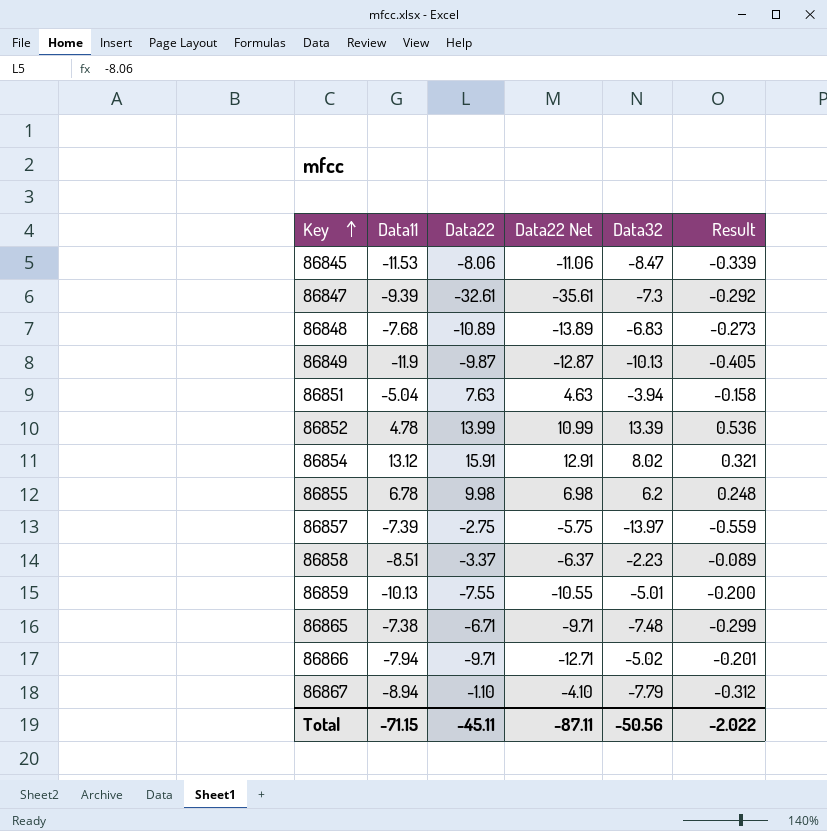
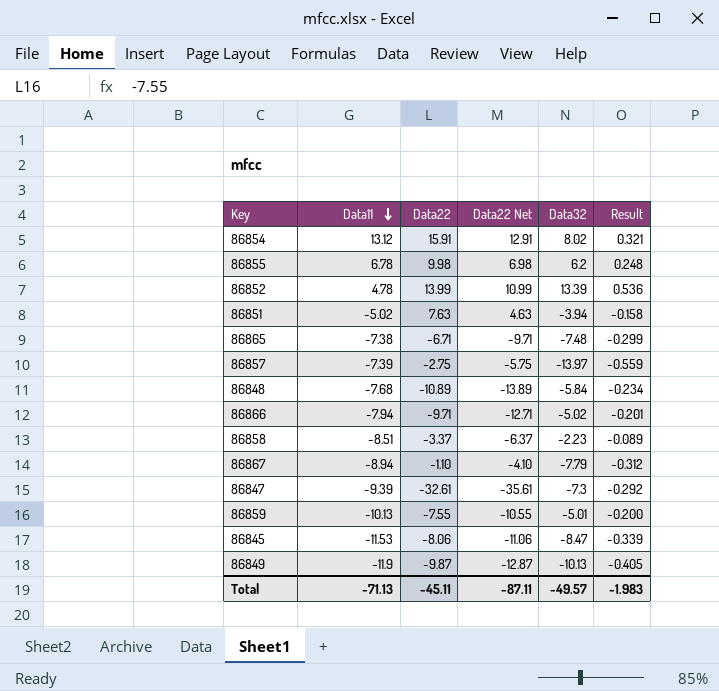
row order: Key ascending -> Data11 descending
86851 | Data11: -5.04 -> -5.02
86848 | Data32: -6.83 -> -5.84
86848 | Result: -0.273 -> -0.234
Total | Data11: -71.15 -> -71.13
Total | Data32: -50.56 -> -49.57
Total | Result: -2.022 -> -1.983

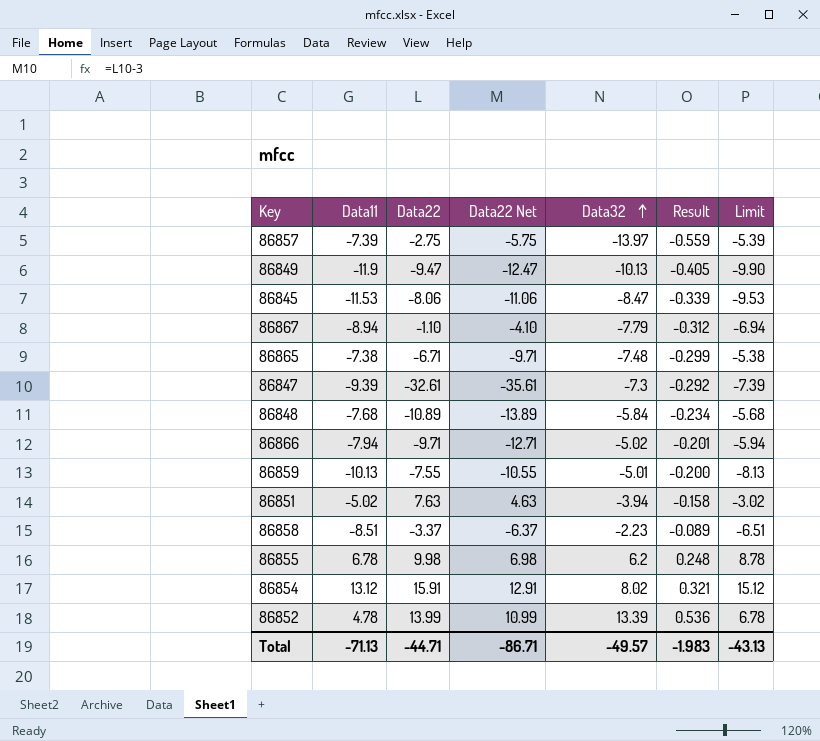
row order: Data11 descending -> Data32 ascending
column Limit | formula: none -> [Data11] + 2
86849 | Data22: -9.87 -> -9.47
86849 | Data22 Net: -12.87 -> -12.47
Total | Data22: -45.11 -> -44.71
Total | Data22 Net: -87.11 -> -86.71

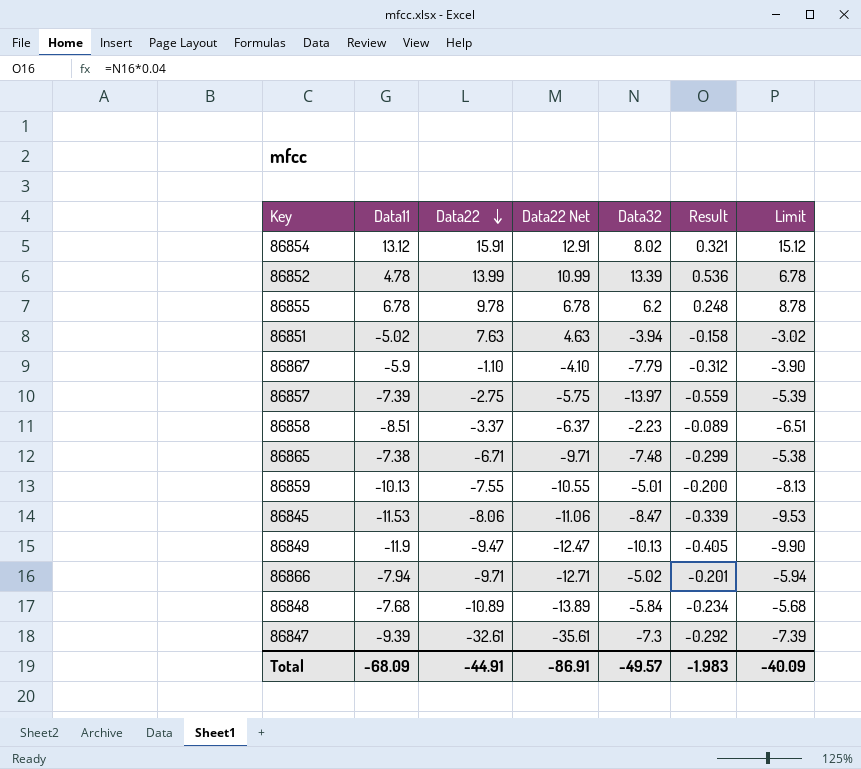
row order: Data32 ascending -> Data22 descending
86855 | Data22: 9.98 -> 9.78
86855 | Data22 Net: 6.98 -> 6.78
86867 | Data11: -8.94 -> -5.9
86867 | Limit: -6.94 -> -3.90
Total | Data11: -71.13 -> -68.09
Total | Data22: -44.71 -> -44.91
Total | Data22 Net: -86.71 -> -86.91
Total | Limit: -43.13 -> -40.09

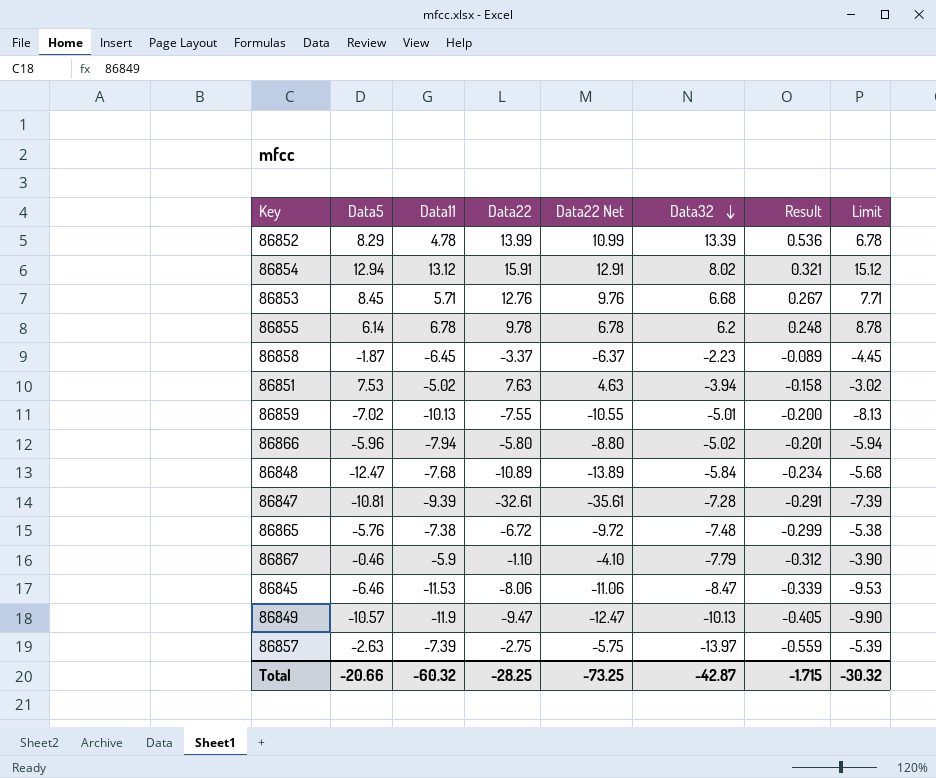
row order: Data22 descending -> Data32 descending
column Data5 | position: none -> 2
row 86853: none -> 8.45 | 5.71 | 12.76 | 9.76 | 6.68 | 0.267 | 7.71
86858 | Data11: -8.51 -> -6.45
86858 | Limit: -6.51 -> -4.45
86866 | Data22: -9.71 -> -5.80
86866 | Data22 Net: -12.71 -> -8.80
86847 | Data32: -7.3 -> -7.28
86847 | Result: -0.292 -> -0.291
86865 | Data22: -6.71 -> -6.72
86865 | Data22 Net: -9.71 -> -9.72
Total | Data11: -68.09 -> -60.32
Total | Data22: -44.91 -> -28.25
Total | Data22 Net: -86.91 -> -73.25
Total | Data32: -49.57 -> -42.87
Total | Result: -1.983 -> -1.715
Total | Limit: -40.09 -> -30.32

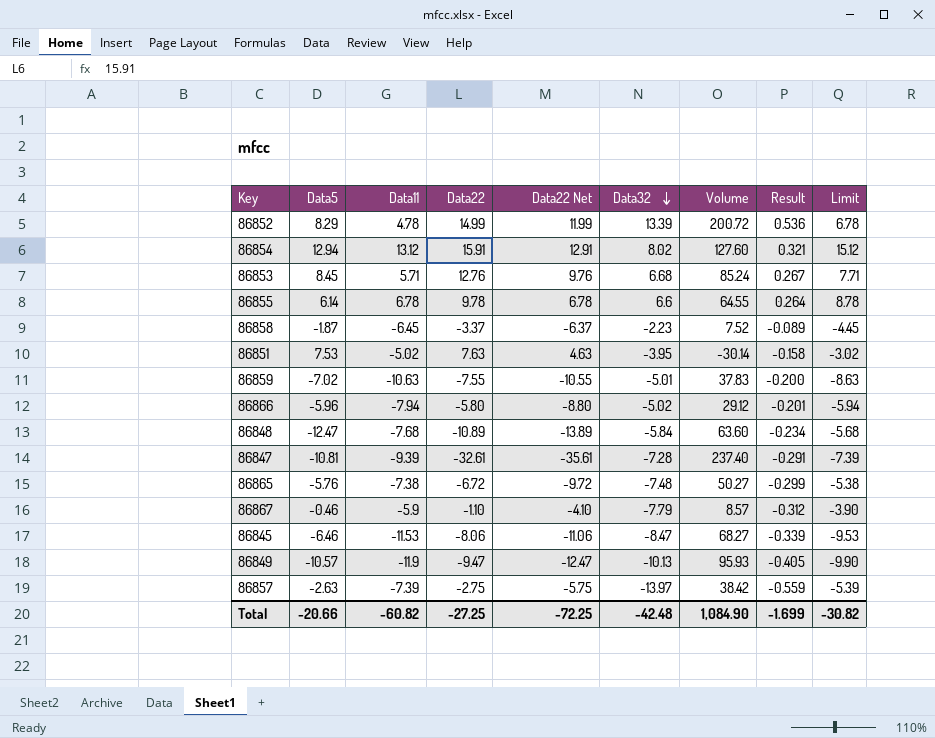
column Volume | formula: none -> [Data22] * [Data32]
86852 | Data22: 13.99 -> 14.99
86852 | Data22 Net: 10.99 -> 11.99
86855 | Data32: 6.2 -> 6.6
86855 | Result: 0.248 -> 0.264
86851 | Data32: -3.94 -> -3.95
86859 | Data11: -10.13 -> -10.63
86859 | Limit: -8.13 -> -8.63
Total | Data11: -60.32 -> -60.82
Total | Data22: -28.25 -> -27.25
Total | Data22 Net: -73.25 -> -72.25
Total | Data32: -42.87 -> -42.48
Total | Result: -1.715 -> -1.699
Total | Limit: -30.32 -> -30.82

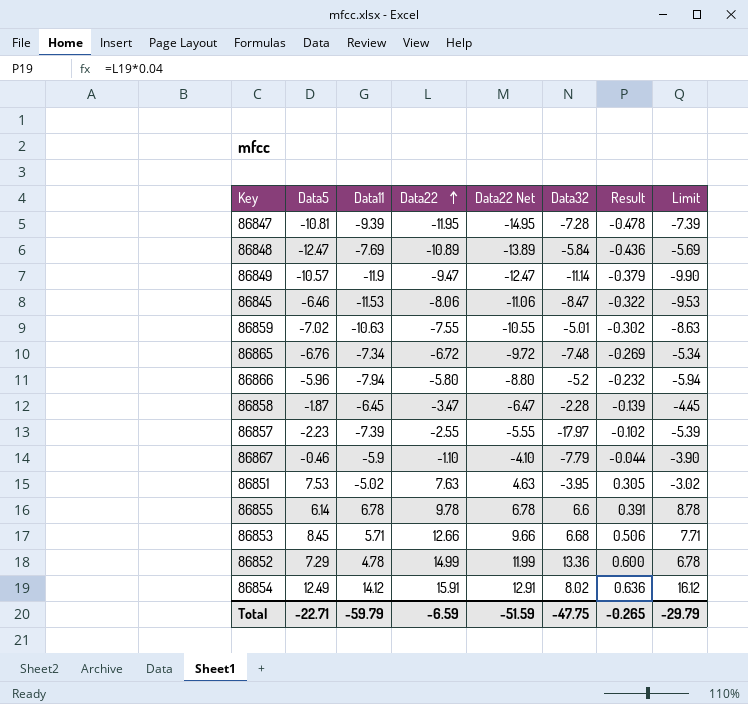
row order: Data32 descending -> Data22 ascending
column Volume | formula: [Data22] * [Data32] -> none
column Result | formula: [Data32] * 0.04 -> [Data22] * 0.04
86847 | Data22: -32.61 -> -11.95
86847 | Data22 Net: -35.61 -> -14.95
86848 | Data11: -7.68 -> -7.69
86848 | Limit: -5.68 -> -5.69
86849 | Data32: -10.13 -> -11.14
86865 | Data5: -5.76 -> -6.76
86865 | Data11: -7.38 -> -7.34
86865 | Limit: -5.38 -> -5.34
86866 | Data32: -5.02 -> -5.2
86858 | Data22: -3.37 -> -3.47
86858 | Data22 Net: -6.37 -> -6.47
86858 | Data32: -2.23 -> -2.28
86857 | Data5: -2.63 -> -2.23
86857 | Data22: -2.75 -> -2.55
86857 | Data22 Net: -5.75 -> -5.55
86857 | Data32: -13.97 -> -17.97
86853 | Data22: 12.76 -> 12.66
86853 | Data22 Net: 9.76 -> 9.66
86852 | Data5: 8.29 -> 7.29
86852 | Data32: 13.39 -> 13.36
86854 | Data5: 12.94 -> 12.49
86854 | Data11: 13.12 -> 14.12
86854 | Limit: 15.12 -> 16.12
Total | Data5: -20.66 -> -22.71
Total | Data11: -60.82 -> -59.79
Total | Data22: -27.25 -> -6.59
Total | Data22 Net: -72.25 -> -51.59
Total | Data32: -42.48 -> -47.75
Total | Result: -1.699 -> -0.265
Total | Limit: -30.82 -> -29.79

